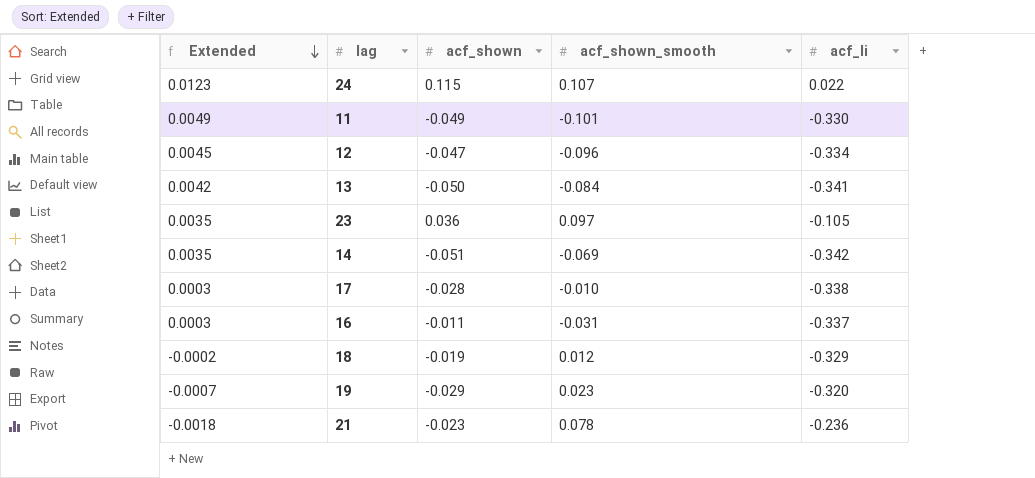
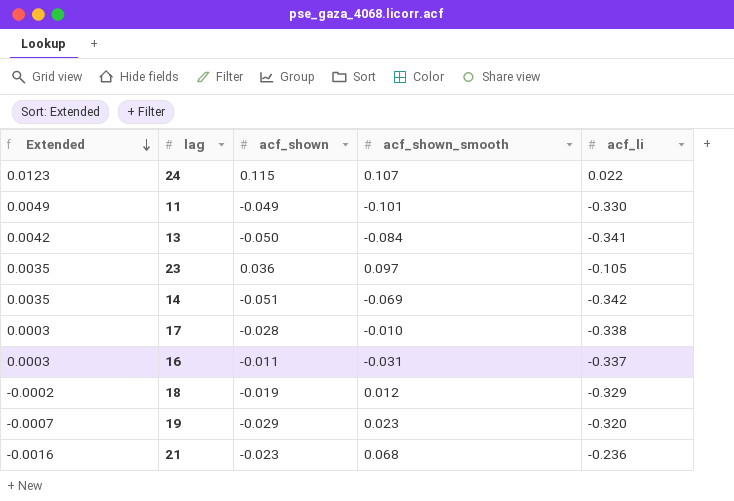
row 12: 0.0045 | -0.047 | -0.096 | -0.334 -> none
21 | Extended: -0.0018 -> -0.0016
21 | acf_shown_smooth: 0.078 -> 0.068

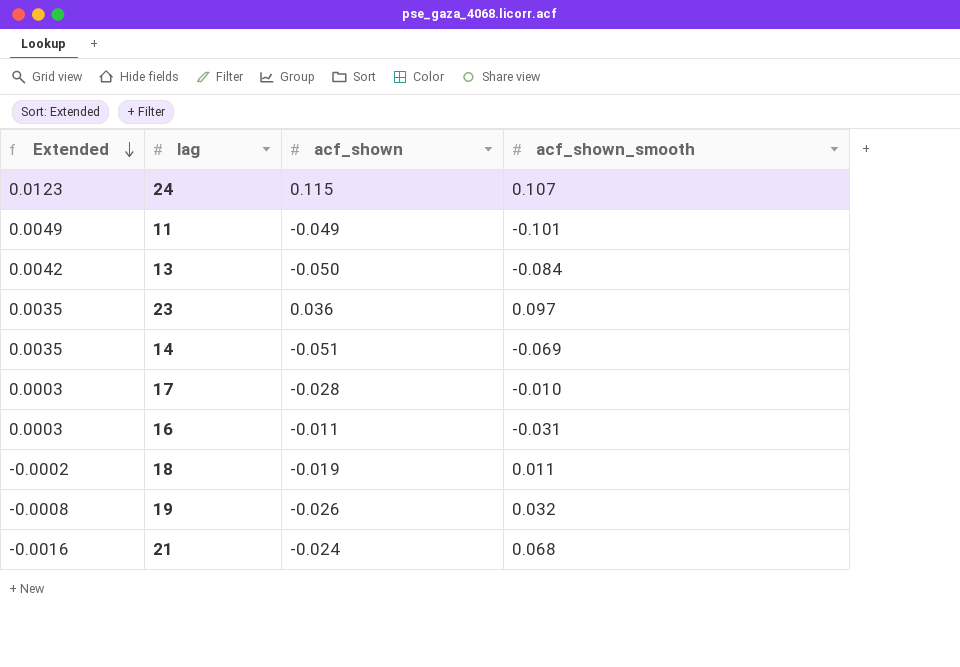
column acf_li | position: 5 -> none
18 | acf_shown_smooth: 0.012 -> 0.011
19 | Extended: -0.0007 -> -0.0008
19 | acf_shown: -0.029 -> -0.026
19 | acf_shown_smooth: 0.023 -> 0.032
21 | acf_shown: -0.023 -> -0.024

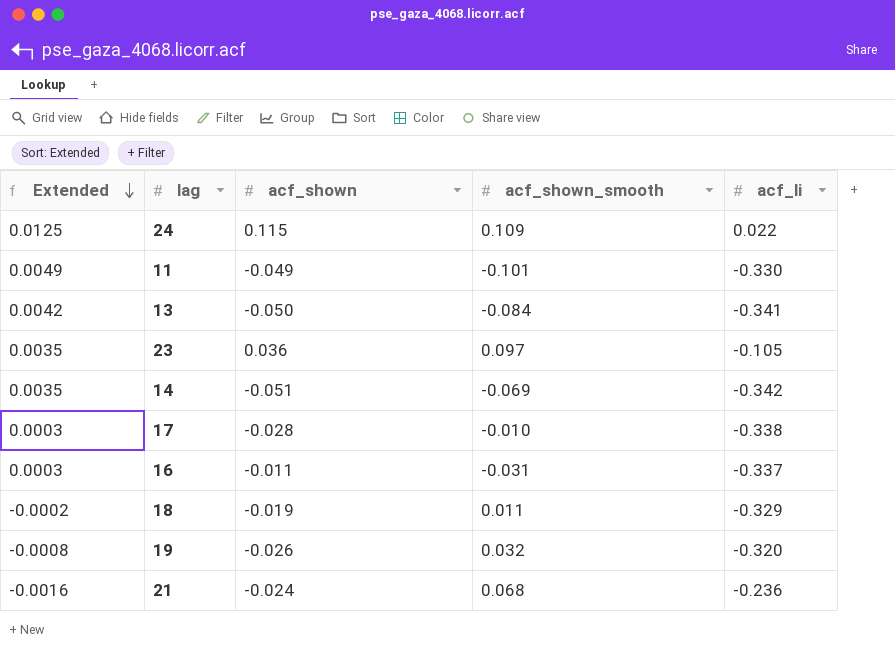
column acf_li | position: none -> 5
24 | Extended: 0.0123 -> 0.0125
24 | acf_shown_smooth: 0.107 -> 0.109

